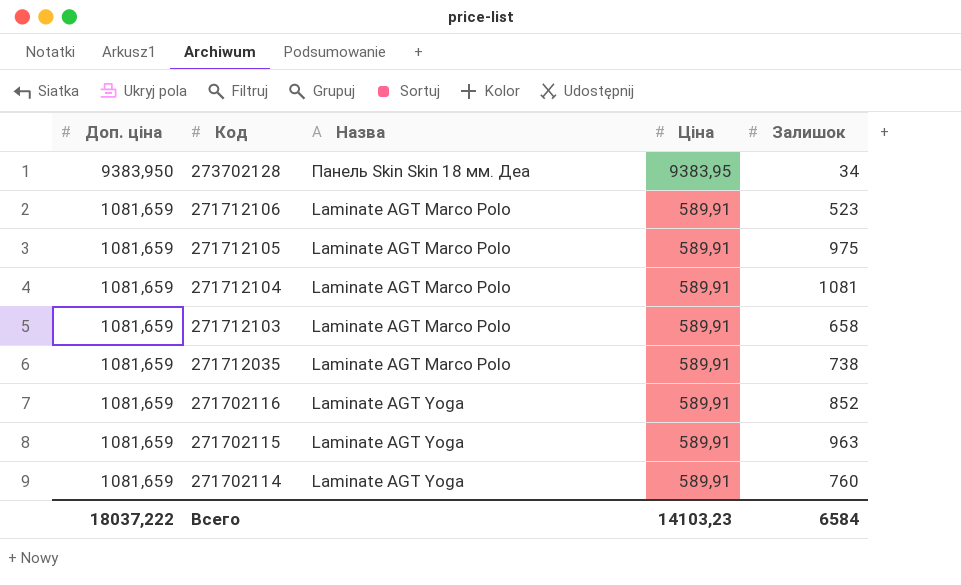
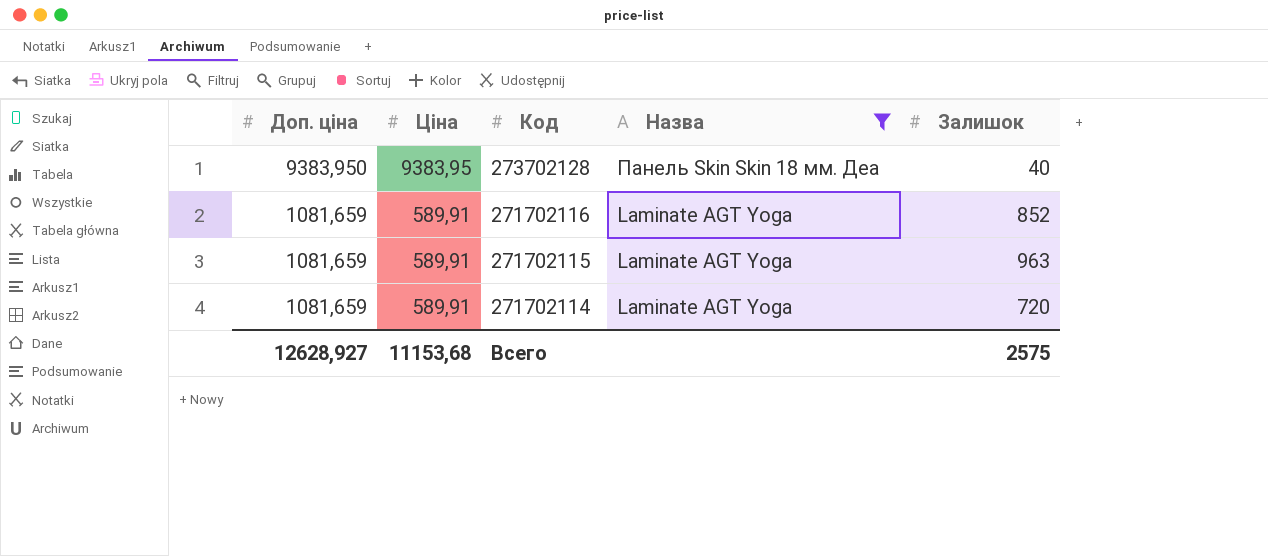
filter: none -> Назва != Laminate AGT Marco Polo
column Ціна | position: 4 -> 2
273702128 | Залишок: 34 -> 40
271702114 | Залишок: 760 -> 720
Всего | Доп. ціна: 18037,222 -> 12628,927
Всего | Ціна: 14103,23 -> 11153,68
Всего | Залишок: 6584 -> 2575

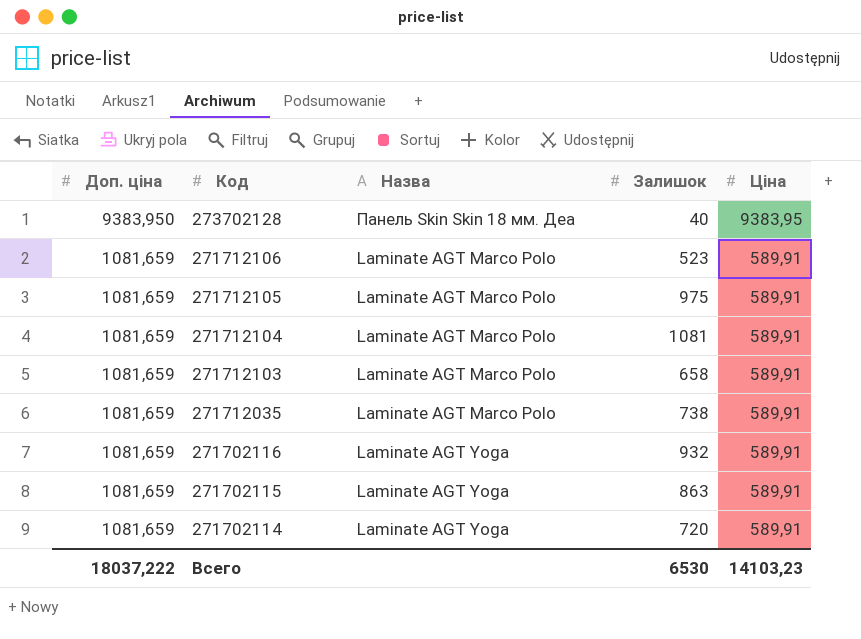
filter: Назва != Laminate AGT Marco Polo -> none
column Ціна | position: 2 -> 5
271702116 | Залишок: 852 -> 932
271702115 | Залишок: 963 -> 863
Всего | Доп. ціна: 12628,927 -> 18037,222
Всего | Залишок: 2575 -> 6530
Всего | Ціна: 11153,68 -> 14103,23

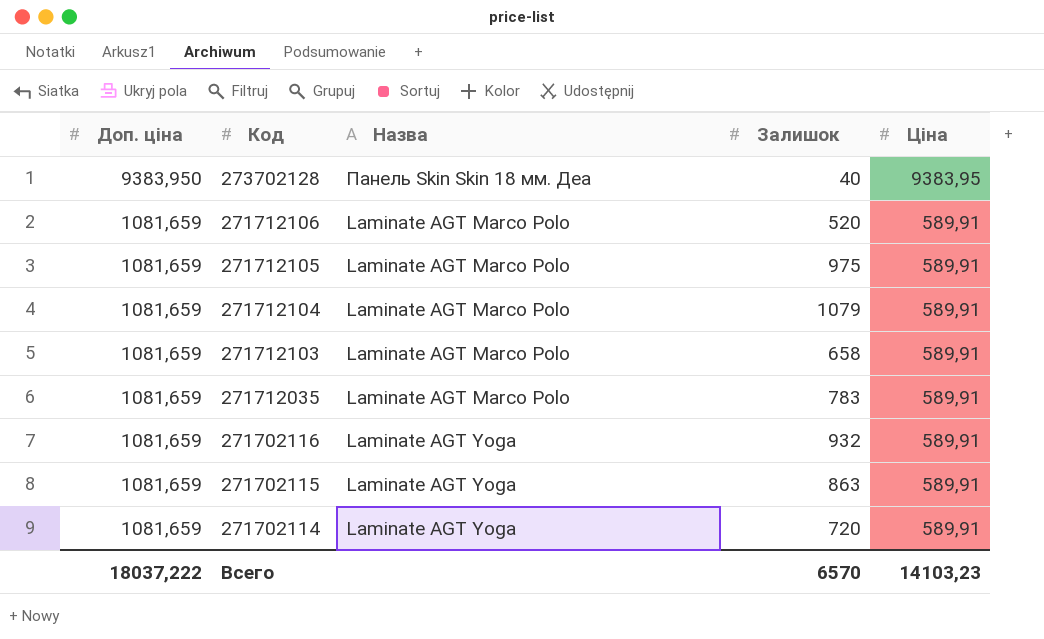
271712106 | Залишок: 523 -> 520
271712104 | Залишок: 1081 -> 1079
271712035 | Залишок: 738 -> 783
Всего | Залишок: 6530 -> 6570

